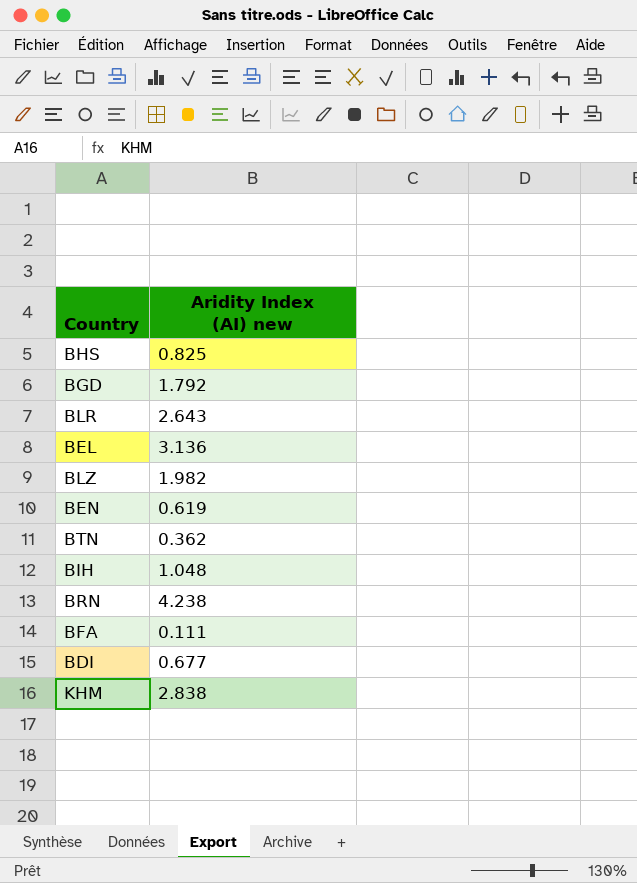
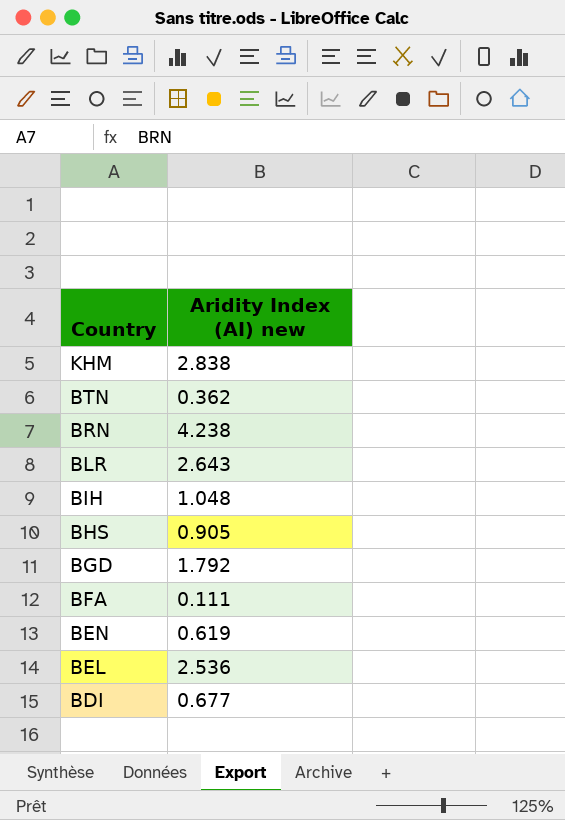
row order: none -> Country descending
row BLZ: 1.982 -> none
BHS | Aridity Index (AI) new: 0.825 -> 0.905
BEL | Aridity Index (AI) new: 3.136 -> 2.536

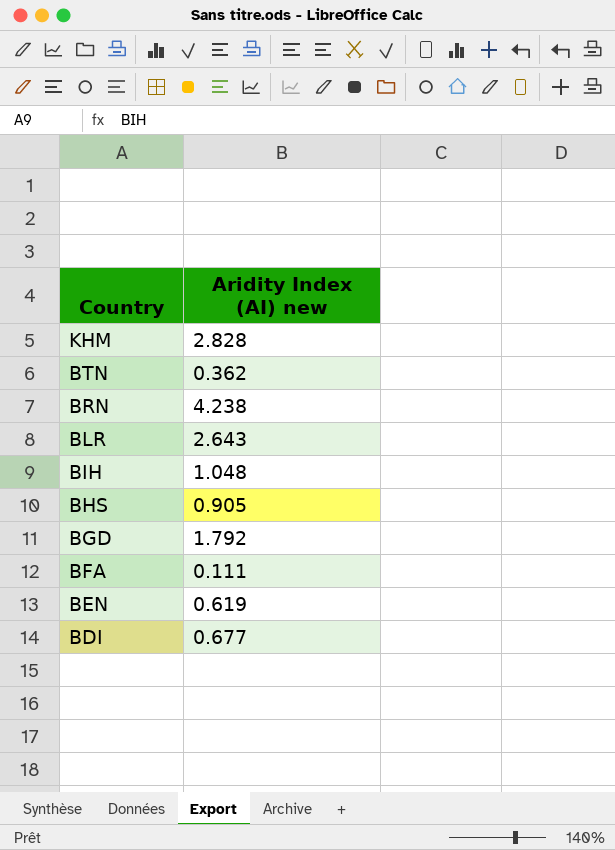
row BEL: 2.536 -> none
KHM | Aridity Index (AI) new: 2.838 -> 2.828

